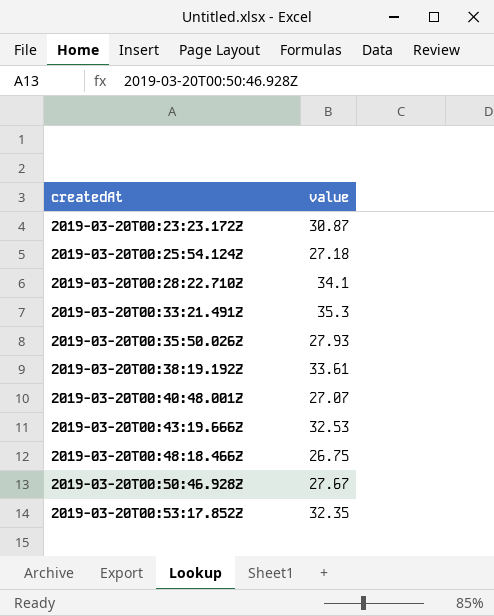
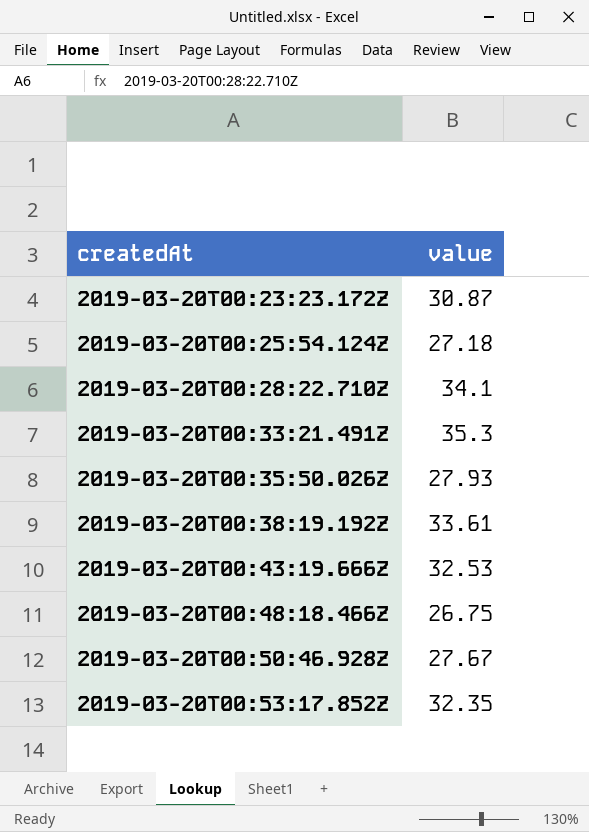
row 2019-03-20T00:40:48.001Z: 27.07 -> none

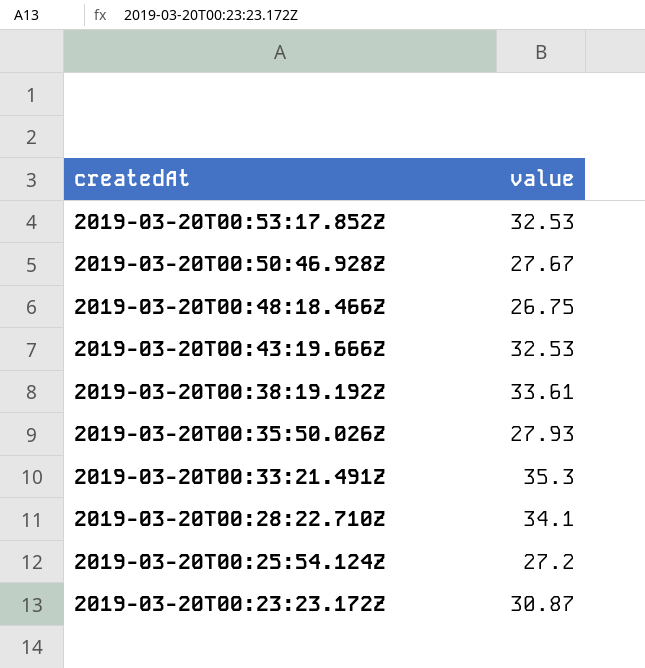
row order: createdAt ascending -> createdAt descending
2019-03-20T00:53:17.852Z | value: 32.35 -> 32.53
2019-03-20T00:25:54.124Z | value: 27.18 -> 27.2

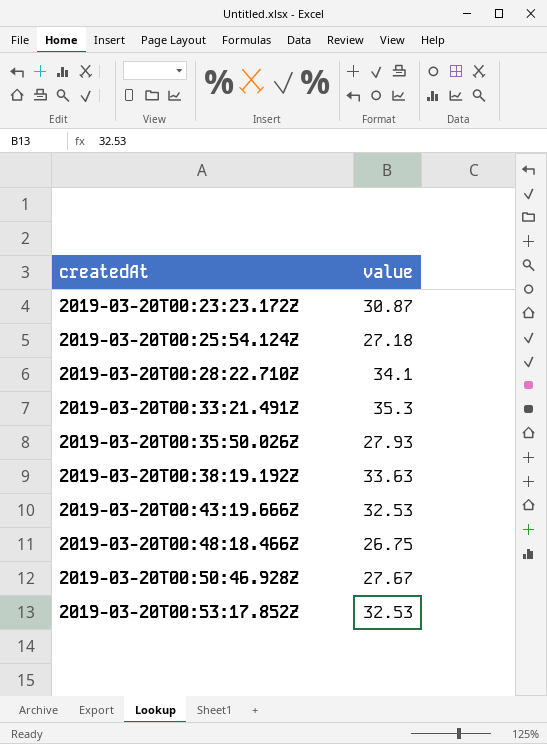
row order: createdAt descending -> createdAt ascending
2019-03-20T00:25:54.124Z | value: 27.2 -> 27.18
2019-03-20T00:38:19.192Z | value: 33.61 -> 33.63

